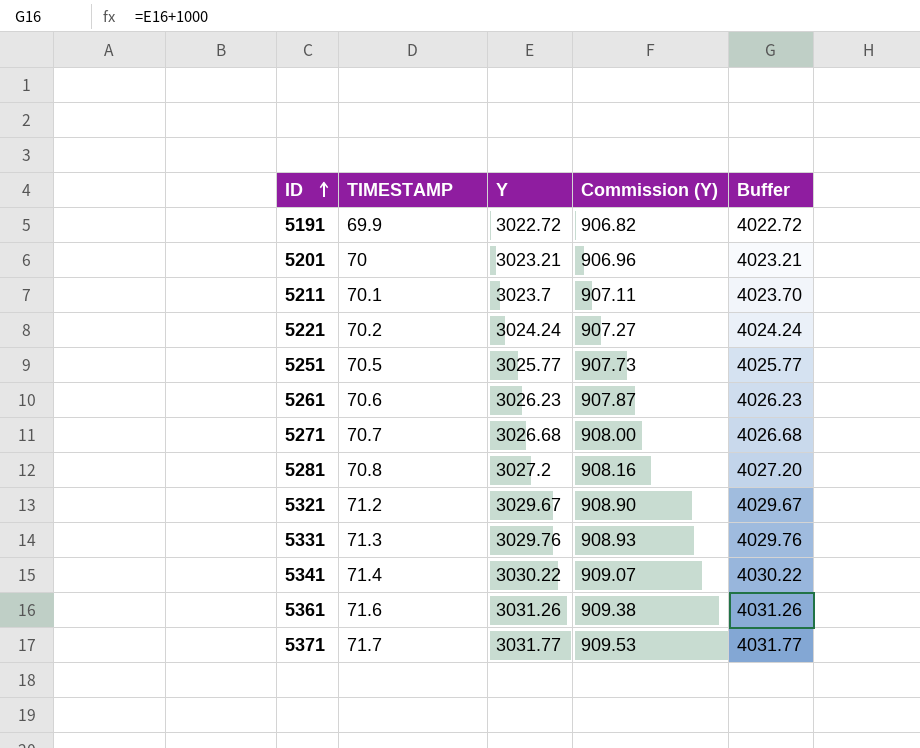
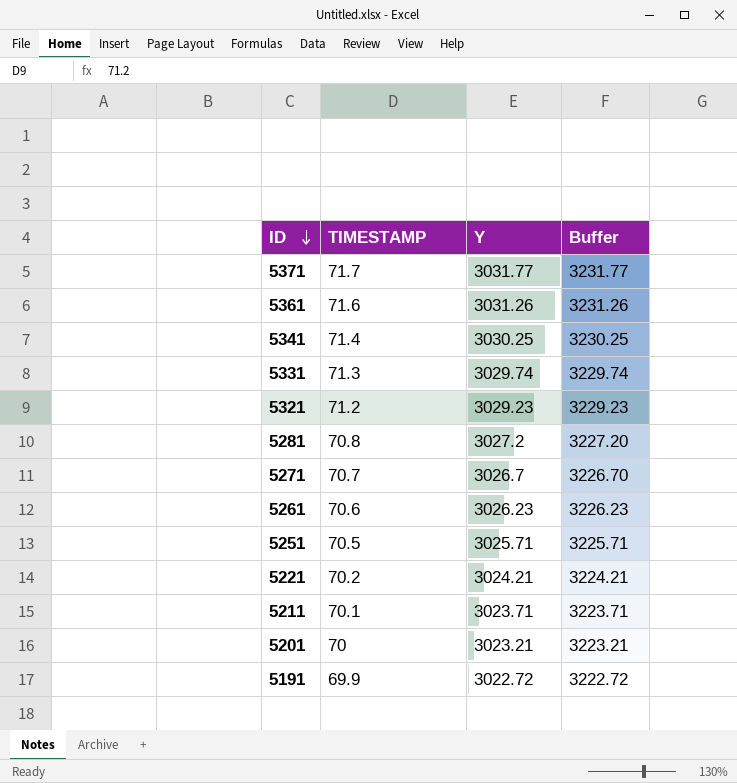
row order: ID ascending -> ID descending
column Commission (Y) | formula: [Y] * 0.3 -> none
column Buffer | formula: [Y] + 1000 -> [Y] + 200
5341 | Y: 3030.22 -> 3030.25
5331 | Y: 3029.76 -> 3029.74
5321 | Y: 3029.67 -> 3029.23
5271 | Y: 3026.68 -> 3026.7
5251 | Y: 3025.77 -> 3025.71
5221 | Y: 3024.24 -> 3024.21
5211 | Y: 3023.7 -> 3023.71

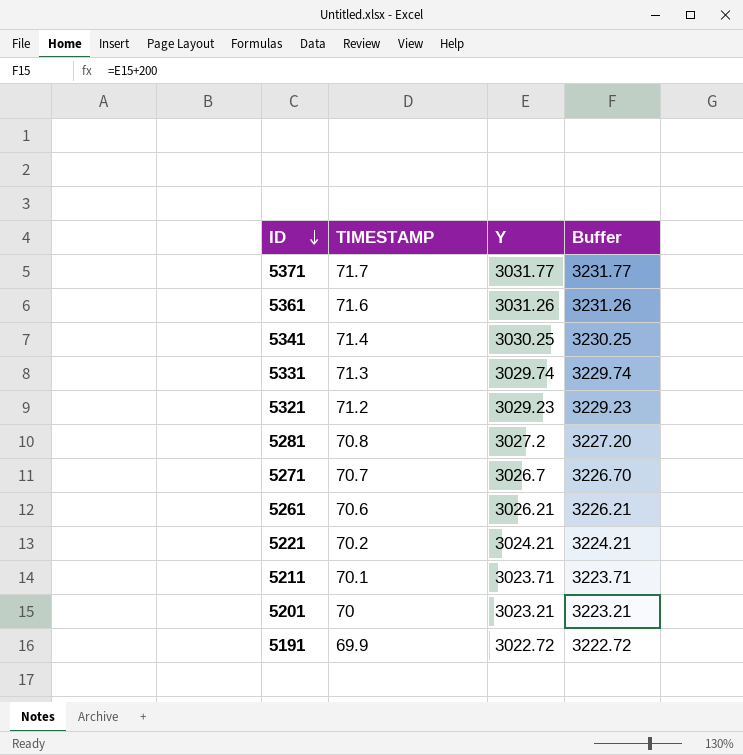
row 5251: 70.5 | 3025.71 | 3225.71 -> none
5261 | Y: 3026.23 -> 3026.21
5261 | Buffer: 3226.23 -> 3226.21

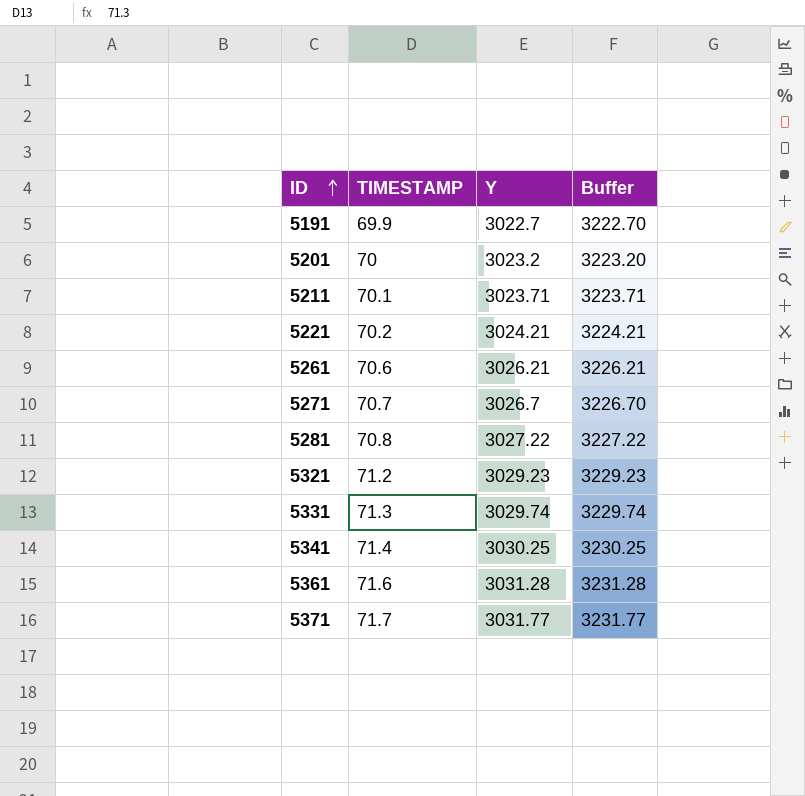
row order: ID descending -> ID ascending
5191 | Y: 3022.72 -> 3022.7
5191 | Buffer: 3222.72 -> 3222.70
5201 | Y: 3023.21 -> 3023.2
5201 | Buffer: 3223.21 -> 3223.20
5281 | Y: 3027.2 -> 3027.22
5281 | Buffer: 3227.20 -> 3227.22
5361 | Y: 3031.26 -> 3031.28
5361 | Buffer: 3231.26 -> 3231.28

